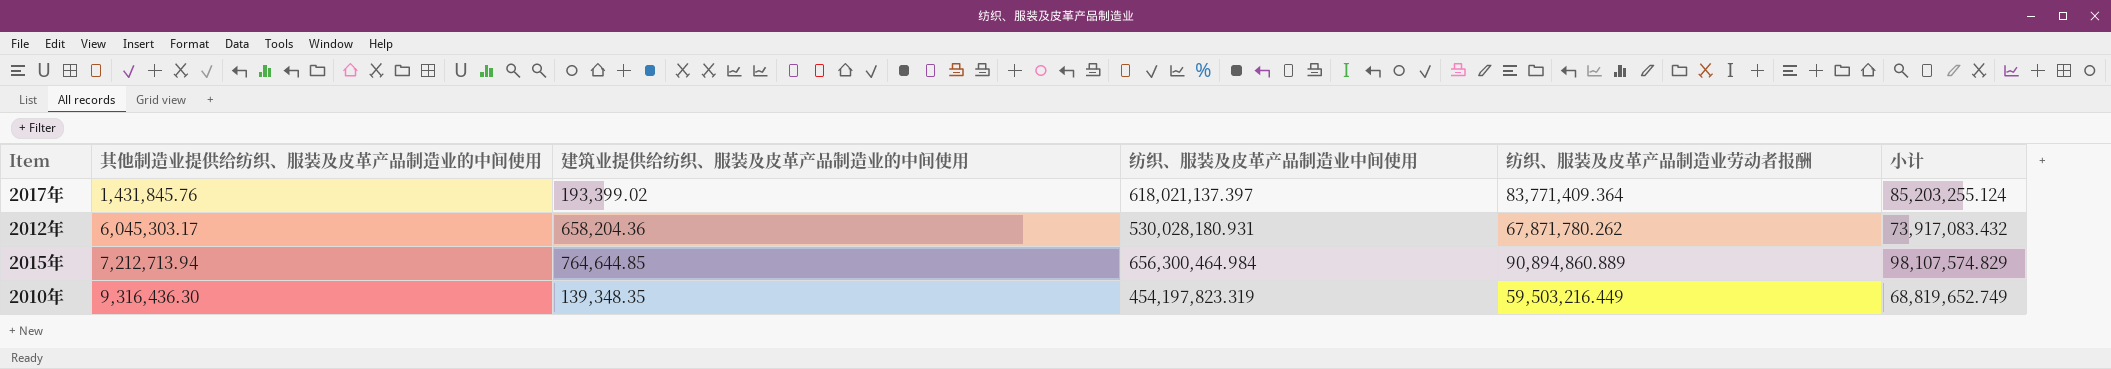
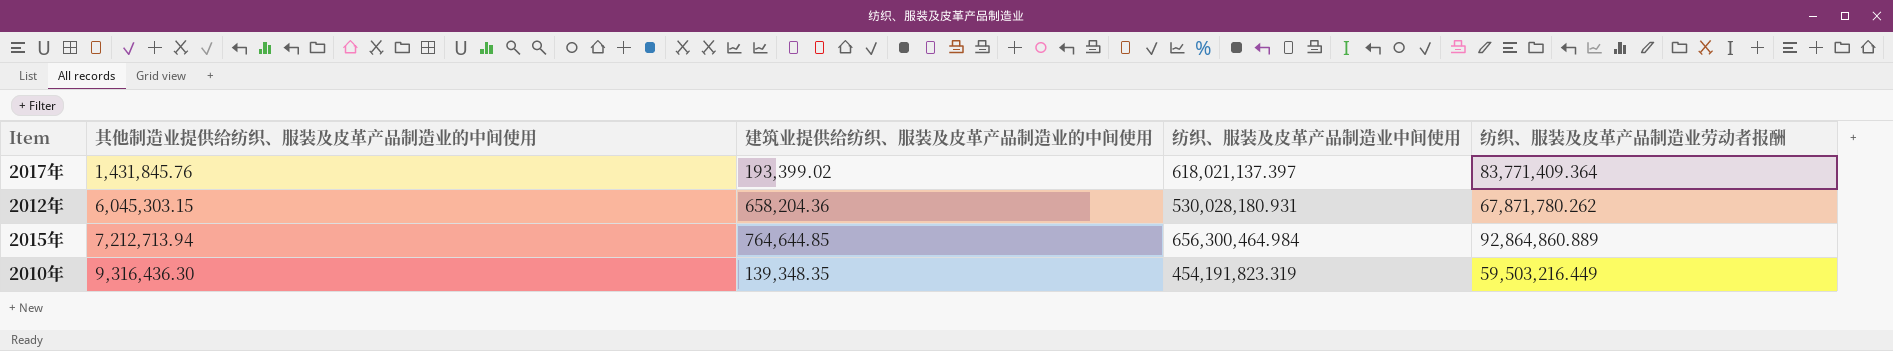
column 小计 | formula: [其他制造业提供给纺织、服装及皮革产品制造业的中间使用] + [纺织、服装及皮革产品制造业劳动者报酬] -> none
2012年 | 其他制造业提供给纺织、服装及皮革产品制造业的中间使用: 6,045,303.17 -> 6,045,303.15
2015年 | 纺织、服装及皮革产品制造业劳动者报酬: 90,894,860.889 -> 92,864,860.889
2010年 | 纺织、服装及皮革产品制造业中间使用: 454,197,823.319 -> 454,191,823.319

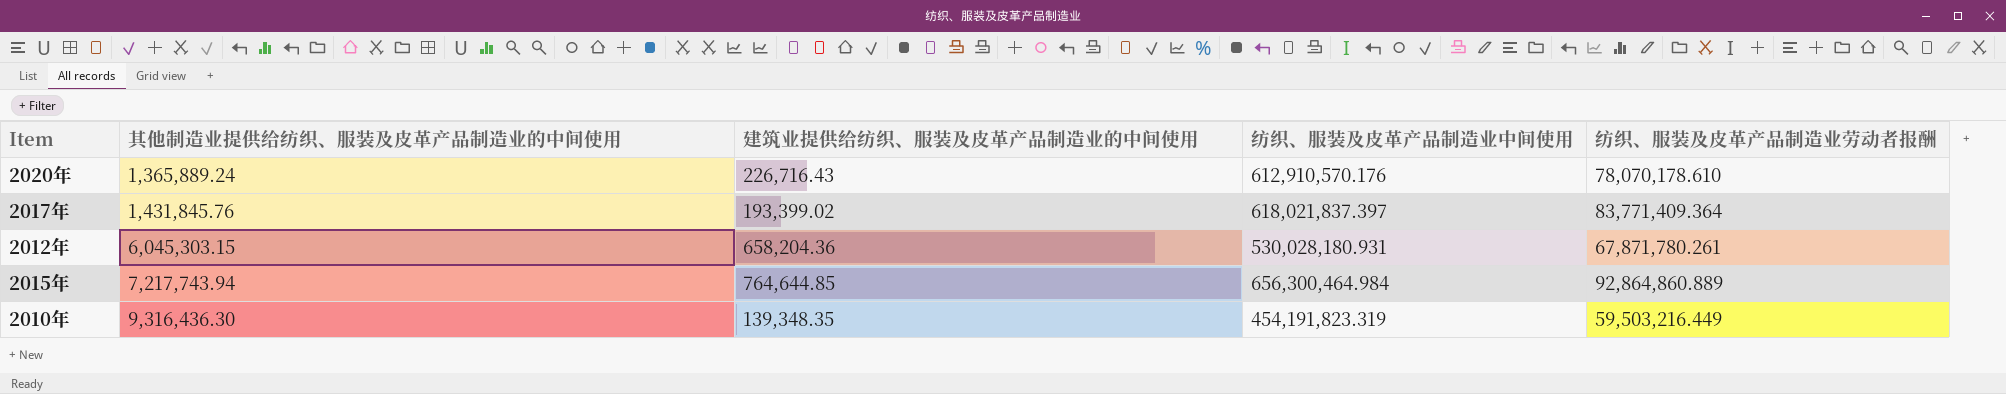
row 2020年: none -> 1,365,889.24 | 226,716.43 | 612,910,570.176 | 78,070,178.610
2017年 | 纺织、服装及皮革产品制造业中间使用: 618,021,137.397 -> 618,021,837.397
2012年 | 纺织、服装及皮革产品制造业劳动者报酬: 67,871,780.262 -> 67,871,780.261
2015年 | 其他制造业提供给纺织、服装及皮革产品制造业的中间使用: 7,212,713.94 -> 7,217,743.94

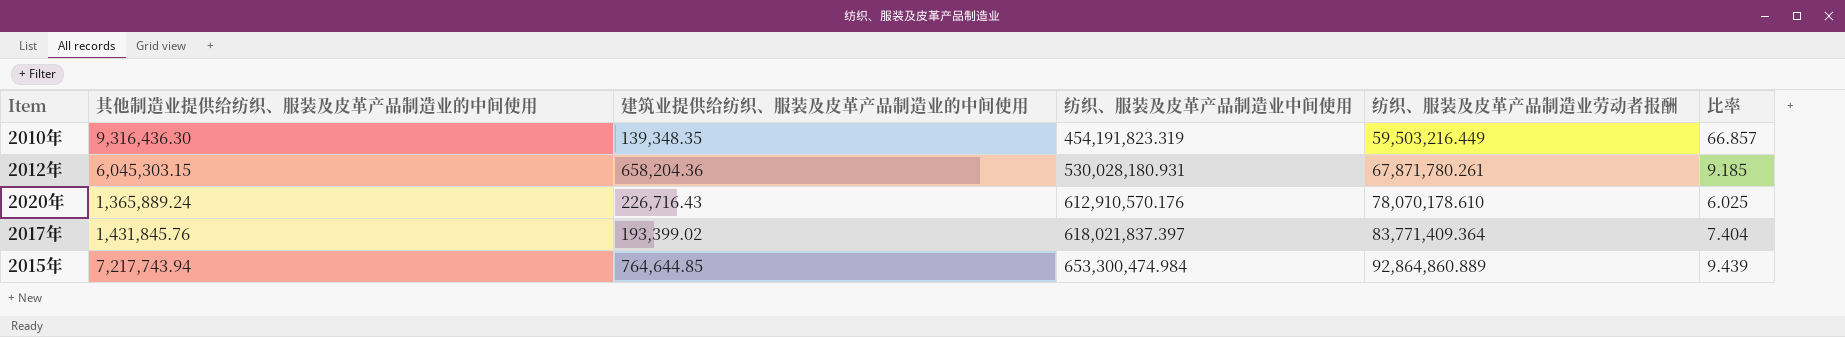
row order: 其他制造业提供给纺织、服装及皮革产品制造业的中间使用 ascending -> 纺织、服装及皮革产品制造业中间使用 ascending
column 比率 | formula: none -> [其他制造业提供给纺织、服装及皮革产品制造业的中间使用] / [建筑业提供给纺织、服装及皮革产品制造业的中间使用]
2015年 | 纺织、服装及皮革产品制造业中间使用: 656,300,464.984 -> 653,300,474.984

